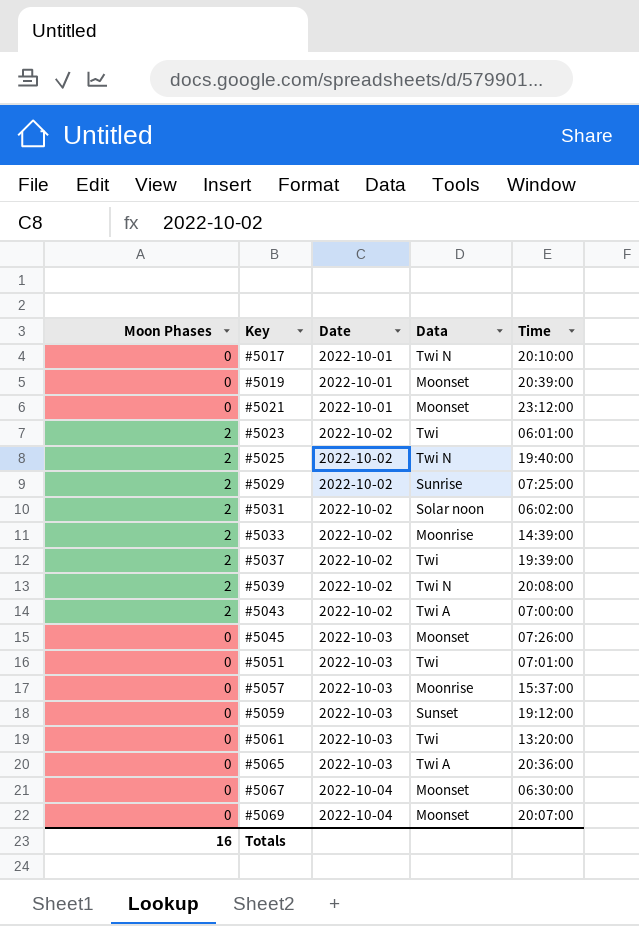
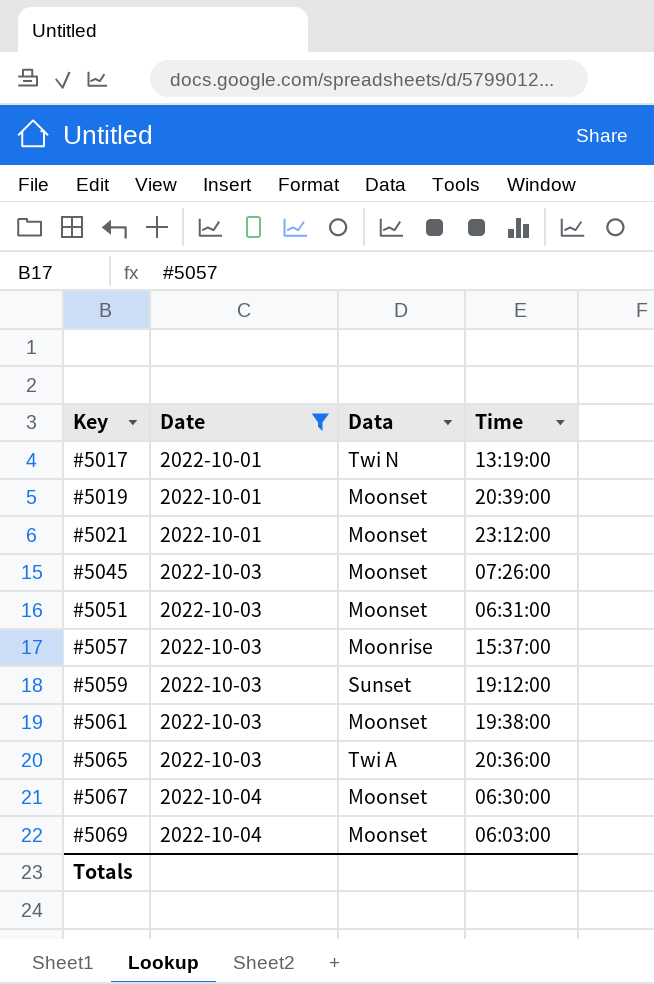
filter: none -> Date != 2022-10-02
column Moon Phases | position: 1 -> none
#5017 | Time: 20:10:00 -> 13:19:00
#5051 | Data: Twi -> Moonset
#5051 | Time: 07:01:00 -> 06:31:00
#5061 | Data: Twi -> Moonset
#5061 | Time: 13:20:00 -> 19:38:00
#5069 | Time: 20:07:00 -> 06:03:00

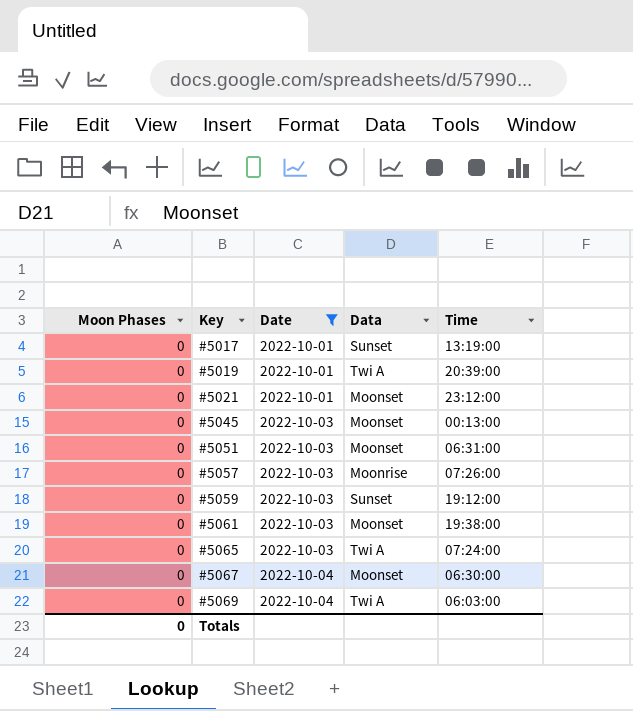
column Moon Phases | position: none -> 1
#5017 | Data: Twi N -> Sunset
#5019 | Data: Moonset -> Twi A
#5045 | Time: 07:26:00 -> 00:13:00
#5057 | Time: 15:37:00 -> 07:26:00
#5065 | Time: 20:36:00 -> 07:24:00
#5069 | Data: Moonset -> Twi A

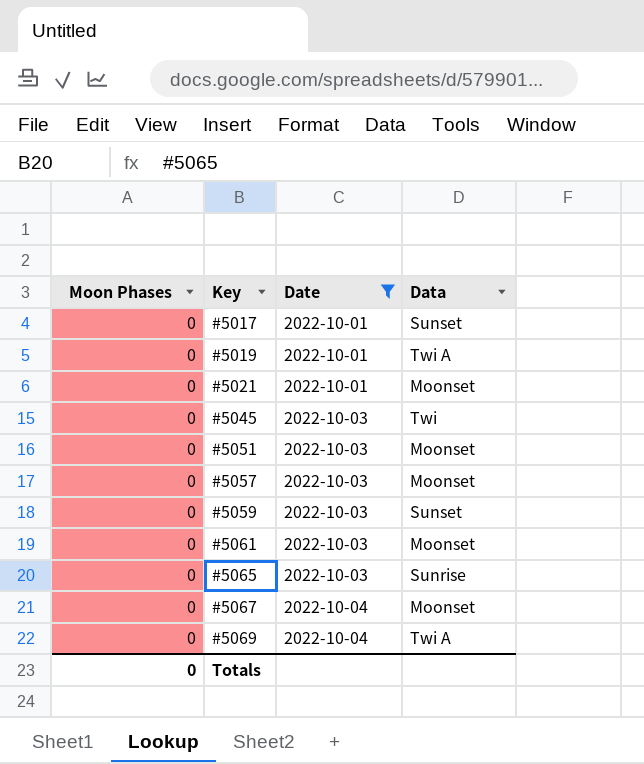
column Time | position: 5 -> none
#5045 | Data: Moonset -> Twi
#5057 | Data: Moonrise -> Moonset
#5065 | Data: Twi A -> Sunrise

